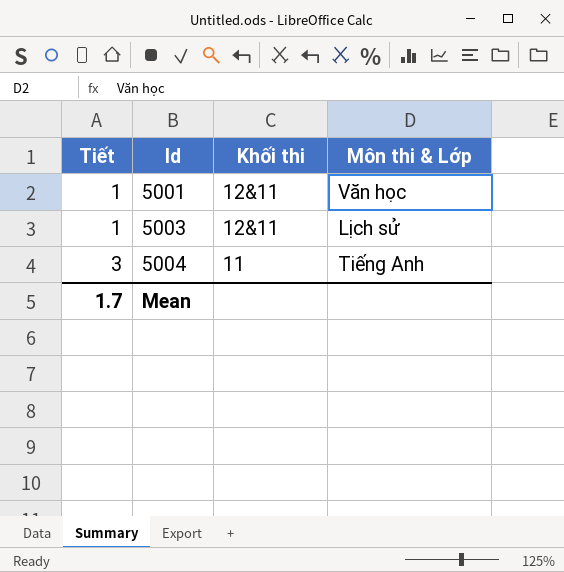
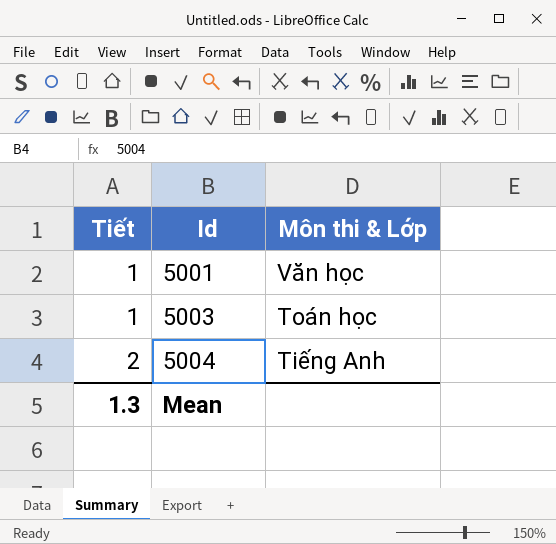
column Khối thi | position: 3 -> none
5003 | Môn thi & Lớp: Lịch sử -> Toán học
5004 | Tiết: 3 -> 2
Mean | Tiết: 1.7 -> 1.3

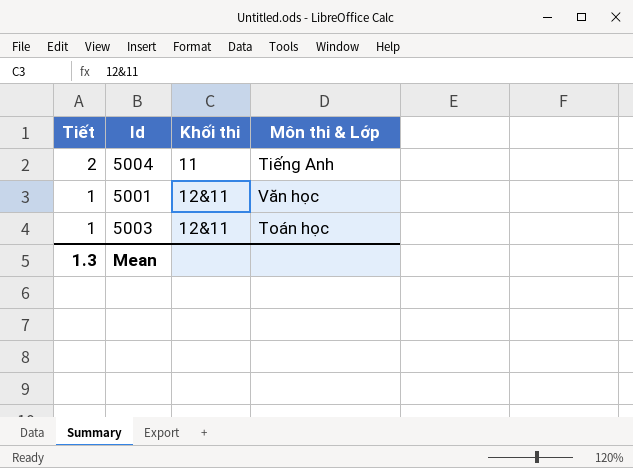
row order: Tiết ascending -> Tiết descending
column Khối thi | position: none -> 3

